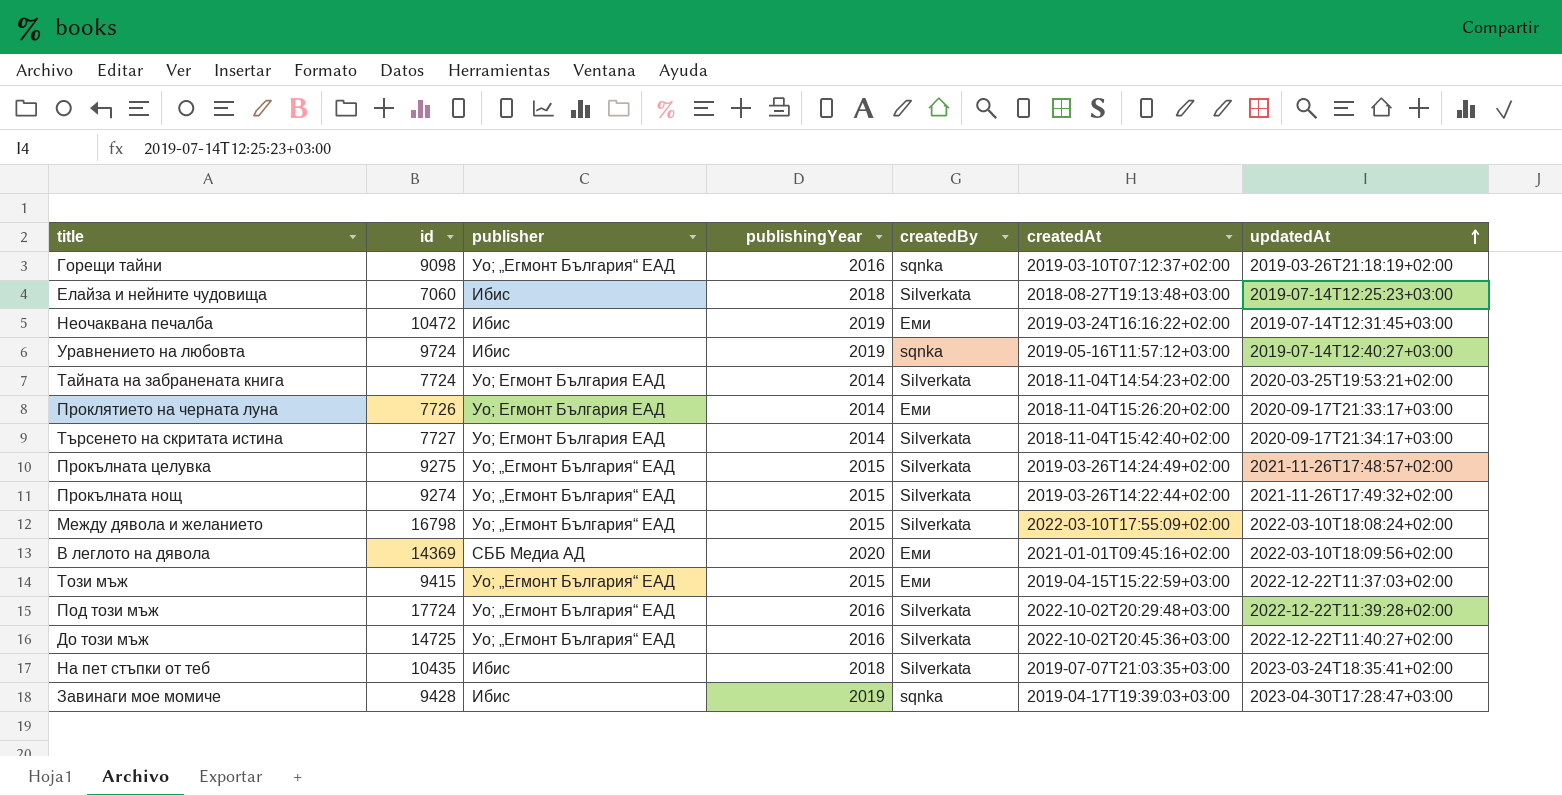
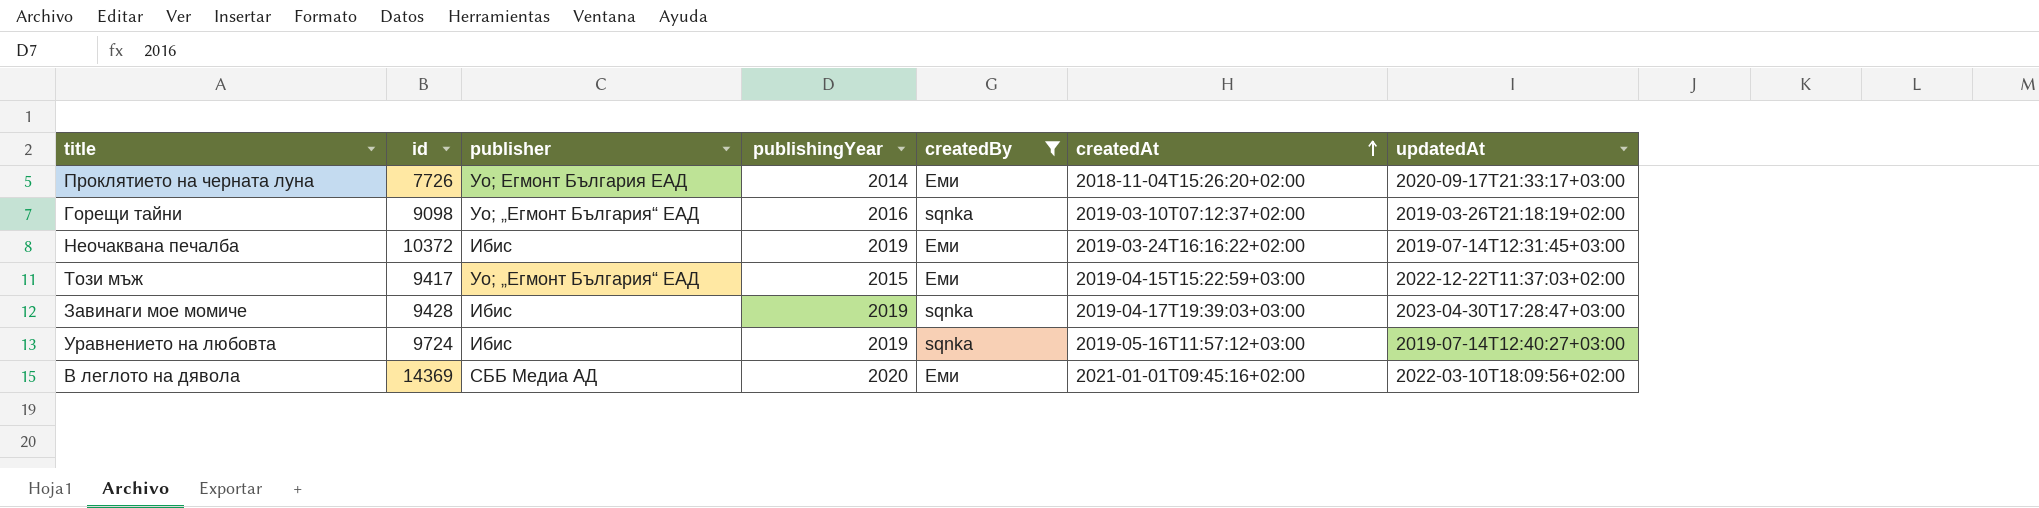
filter: none -> createdBy != Silverkata
row order: updatedAt ascending -> createdAt ascending
Неочаквана печалба | id: 10472 -> 10372
Този мъж | id: 9415 -> 9417

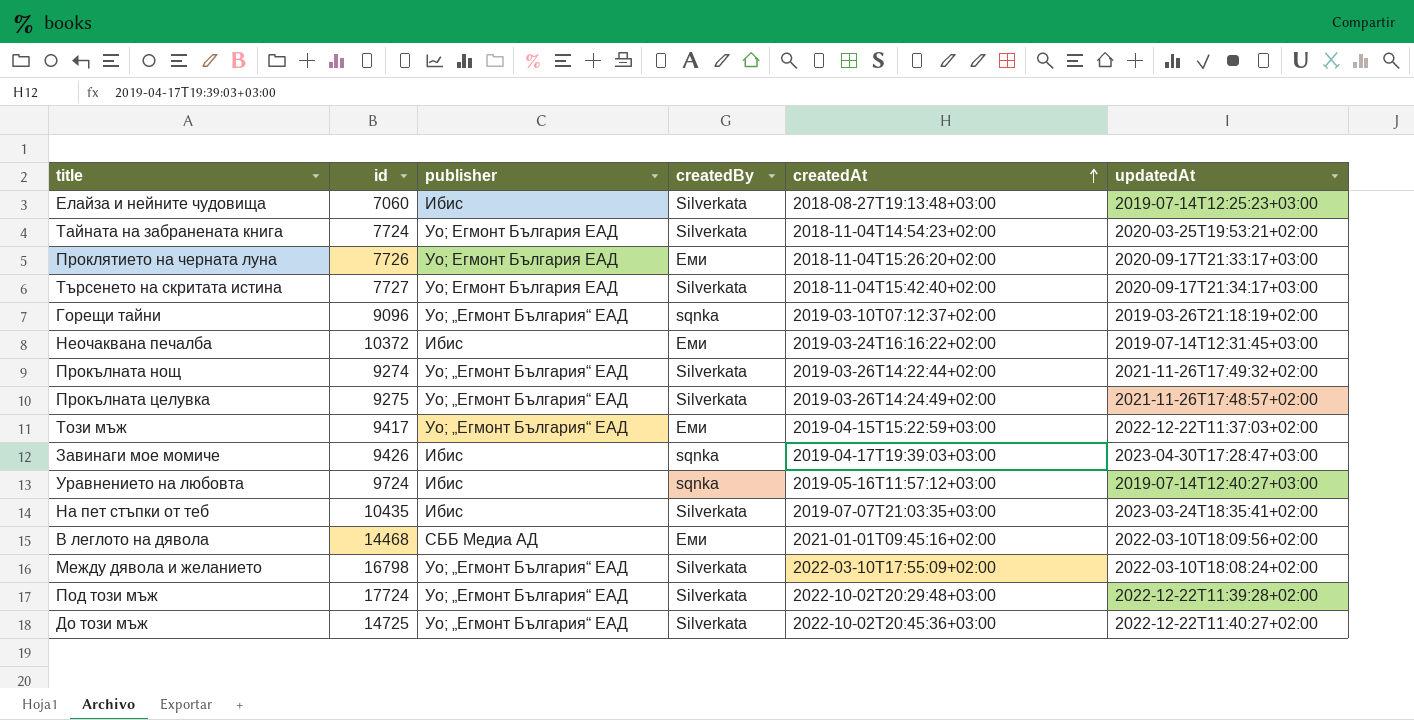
filter: createdBy != Silverkata -> none
column publishingYear | position: 4 -> none
Горещи тайни | id: 9098 -> 9096
Завинаги мое момиче | id: 9428 -> 9426
В леглото на дявола | id: 14369 -> 14468

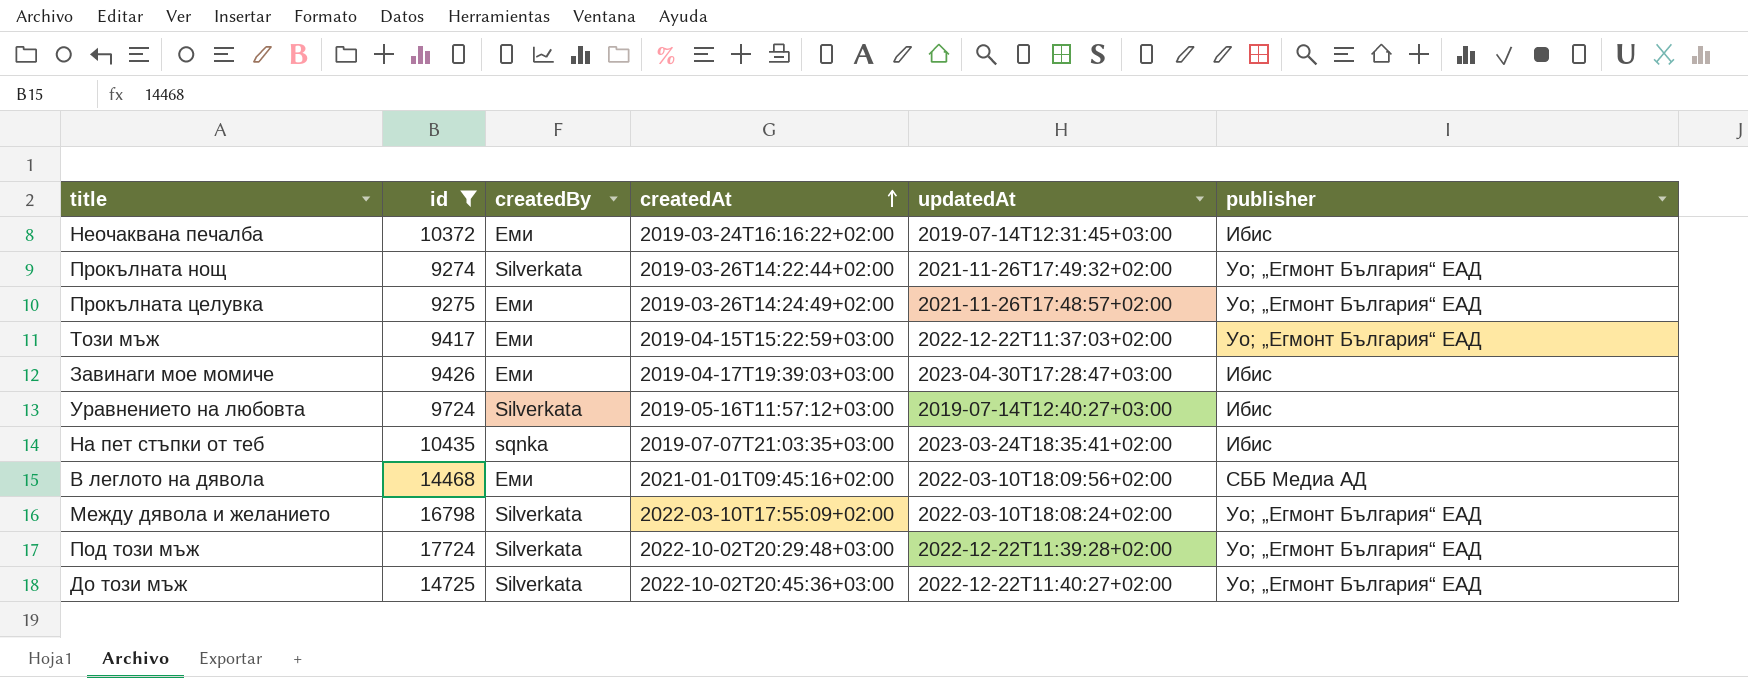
filter: none -> id >= 9274
column publisher | position: 3 -> 6
Прокълната целувка | createdBy: Silverkata -> Еми
Завинаги мое момиче | createdBy: sqnka -> Еми
Уравнението на любовта | createdBy: sqnka -> Silverkata
На пет стъпки от теб | createdBy: Silverkata -> sqnka

